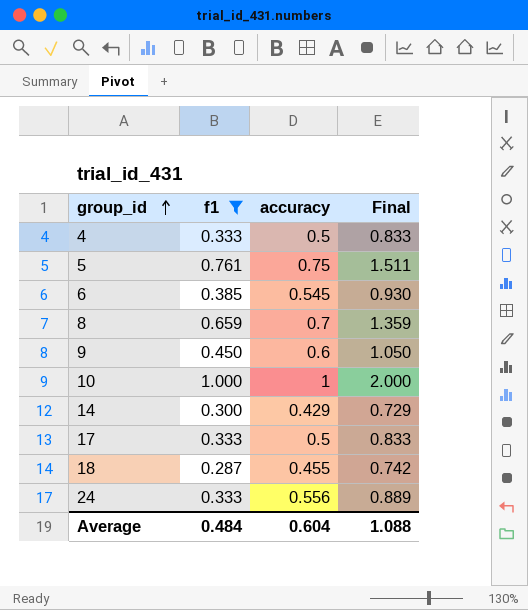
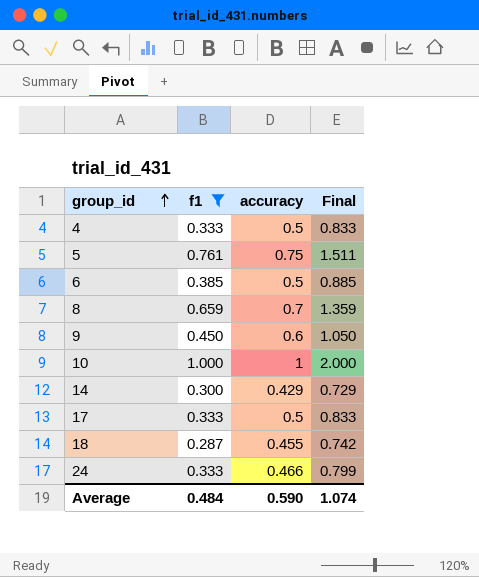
6 | accuracy: 0.545 -> 0.5
6 | Final: 0.930 -> 0.885
24 | accuracy: 0.556 -> 0.466
24 | Final: 0.889 -> 0.799
Average | accuracy: 0.604 -> 0.590
Average | Final: 1.088 -> 1.074

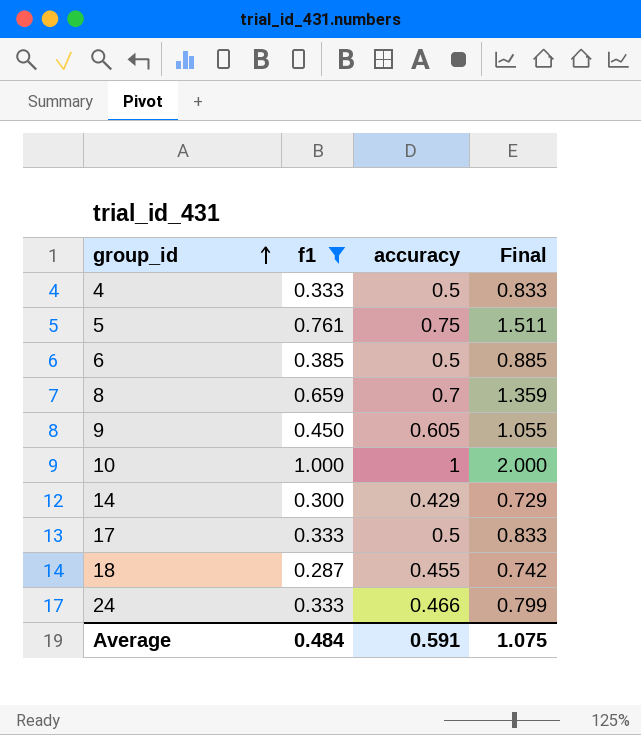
9 | accuracy: 0.6 -> 0.605
9 | Final: 1.050 -> 1.055
Average | accuracy: 0.590 -> 0.591
Average | Final: 1.074 -> 1.075

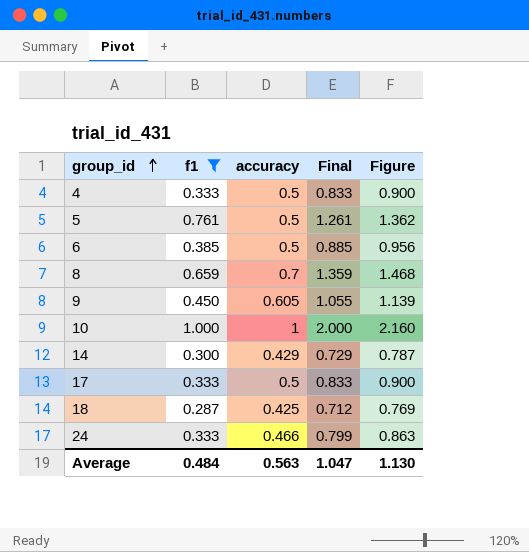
column Figure | formula: none -> [Final] * 1.08
5 | accuracy: 0.75 -> 0.5
5 | Final: 1.511 -> 1.261
18 | accuracy: 0.455 -> 0.425
18 | Final: 0.742 -> 0.712
Average | accuracy: 0.591 -> 0.563
Average | Final: 1.075 -> 1.047

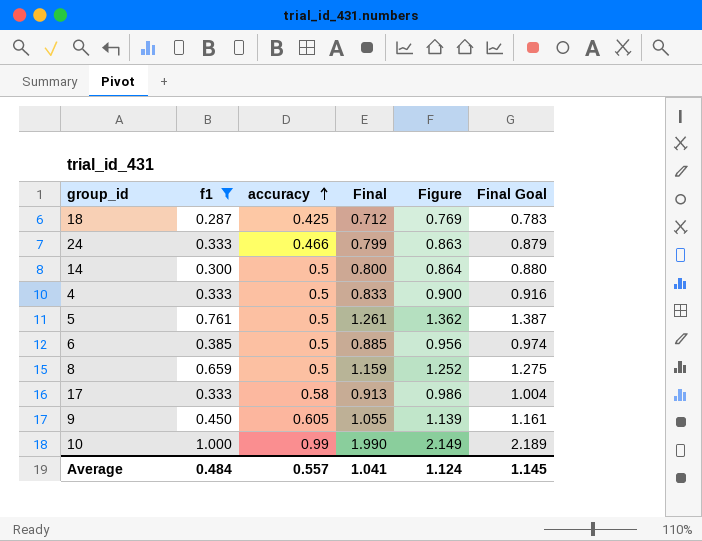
row order: group_id ascending -> accuracy ascending
column Final Goal | formula: none -> [Final] * 1.1
14 | accuracy: 0.429 -> 0.5
14 | Final: 0.729 -> 0.800
14 | Figure: 0.787 -> 0.864
8 | accuracy: 0.7 -> 0.5
8 | Final: 1.359 -> 1.159
8 | Figure: 1.468 -> 1.252
17 | accuracy: 0.5 -> 0.58
17 | Final: 0.833 -> 0.913
17 | Figure: 0.900 -> 0.986
10 | accuracy: 1 -> 0.99
10 | Final: 2.000 -> 1.990
10 | Figure: 2.160 -> 2.149
Average | accuracy: 0.563 -> 0.557
Average | Final: 1.047 -> 1.041
Average | Figure: 1.130 -> 1.124

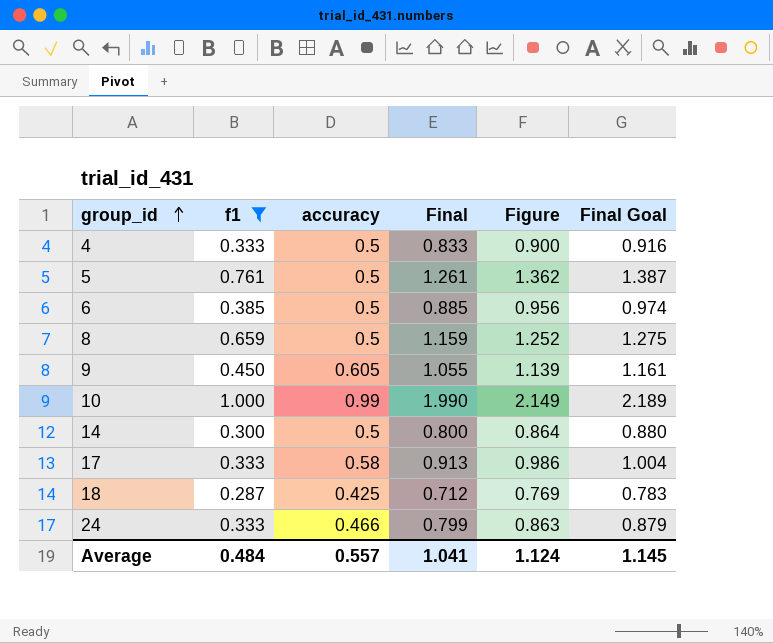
row order: accuracy ascending -> group_id ascending

